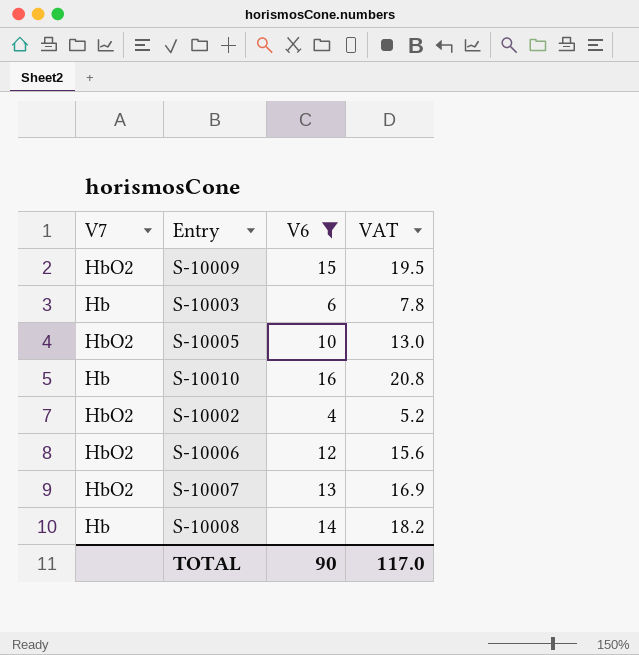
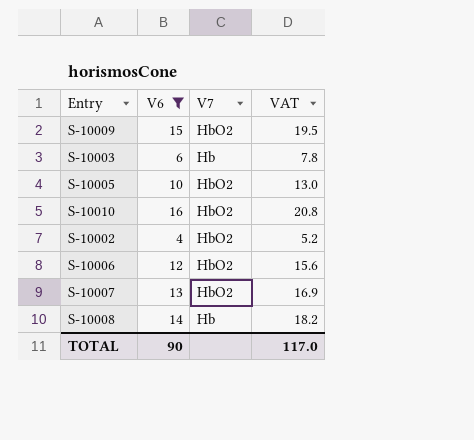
column V7 | position: 1 -> 3
S-10010 | V7: Hb -> HbO2

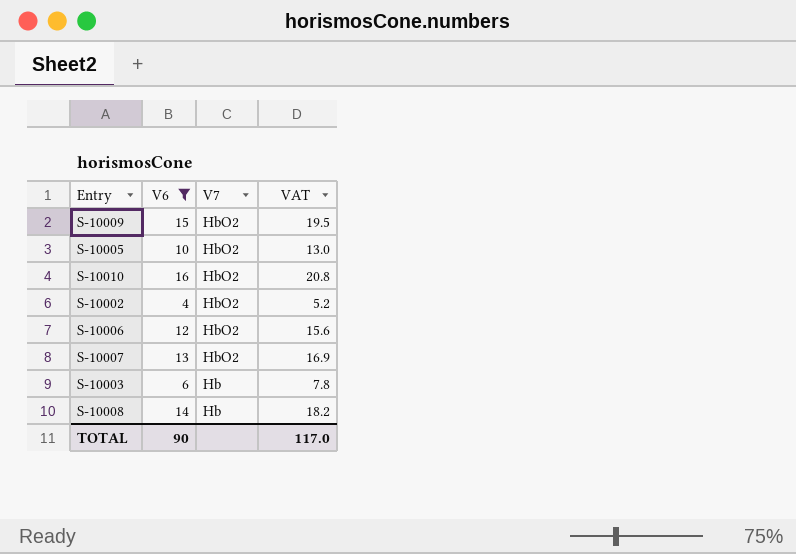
row order: none -> V7 descending

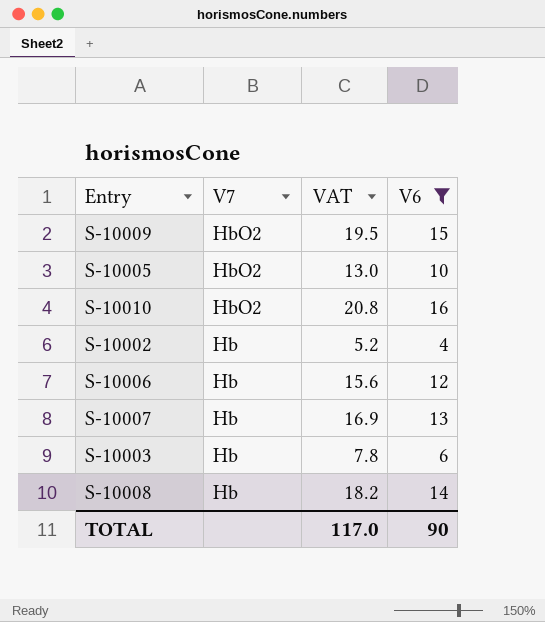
column V6 | position: 2 -> 4
S-10002 | V7: HbO2 -> Hb
S-10006 | V7: HbO2 -> Hb
S-10007 | V7: HbO2 -> Hb

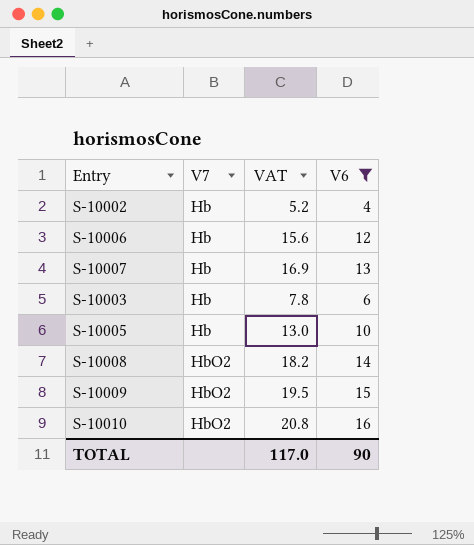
row order: V7 descending -> V7 ascending
S-10005 | V7: HbO2 -> Hb
S-10008 | V7: Hb -> HbO2

